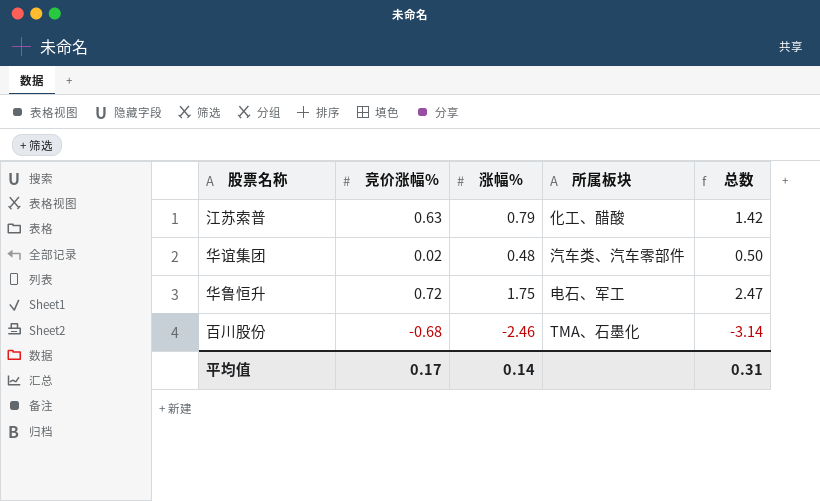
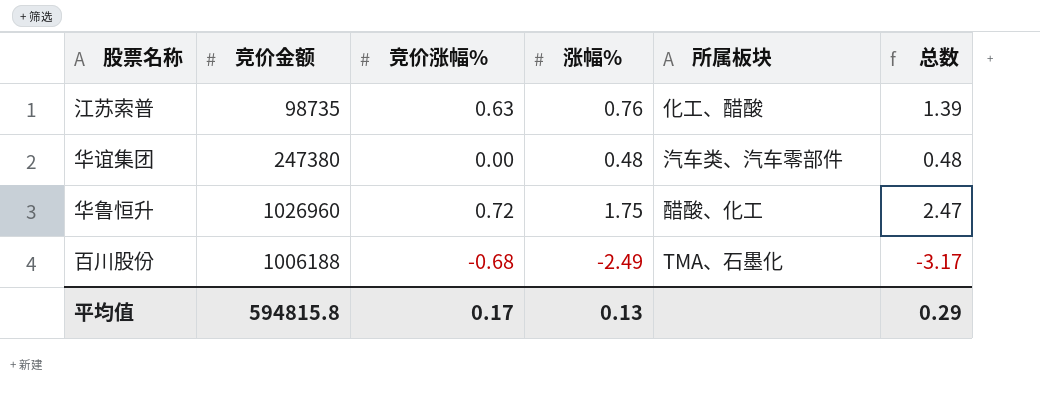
column 竞价金额 | position: none -> 2
江苏索普 | 涨幅%: 0.79 -> 0.76
江苏索普 | 总数: 1.42 -> 1.39
华谊集团 | 竞价涨幅%: 0.02 -> 0.00
华谊集团 | 总数: 0.50 -> 0.48
华鲁恒升 | 所属板块: 电石、军工 -> 醋酸、化工
百川股份 | 涨幅%: -2.46 -> -2.49
百川股份 | 总数: -3.14 -> -3.17
平均值 | 涨幅%: 0.14 -> 0.13
平均值 | 总数: 0.31 -> 0.29

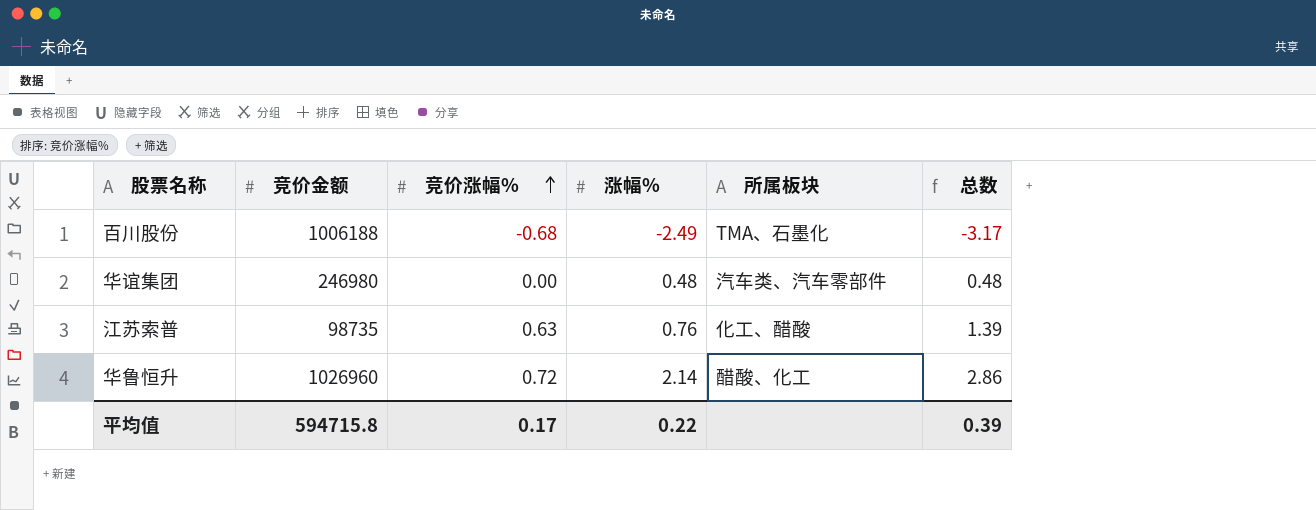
row order: none -> 竞价涨幅% ascending
华谊集团 | 竞价金额: 247380 -> 246980
华鲁恒升 | 涨幅%: 1.75 -> 2.14
华鲁恒升 | 总数: 2.47 -> 2.86
平均值 | 竞价金额: 594815.8 -> 594715.8
平均值 | 涨幅%: 0.13 -> 0.22
平均值 | 总数: 0.29 -> 0.39

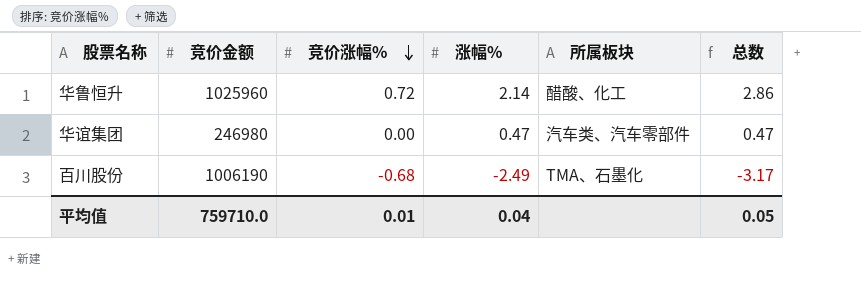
row order: 竞价涨幅% ascending -> 竞价涨幅% descending
row 江苏索普: 98735 | 0.63 | 0.76 | 化工、醋酸 | 1.39 -> none
华鲁恒升 | 竞价金额: 1026960 -> 1025960
华谊集团 | 涨幅%: 0.48 -> 0.47
华谊集团 | 总数: 0.48 -> 0.47
百川股份 | 竞价金额: 1006188 -> 1006190
平均值 | 竞价金额: 594715.8 -> 759710.0
平均值 | 竞价涨幅%: 0.17 -> 0.01
平均值 | 涨幅%: 0.22 -> 0.04
平均值 | 总数: 0.39 -> 0.05

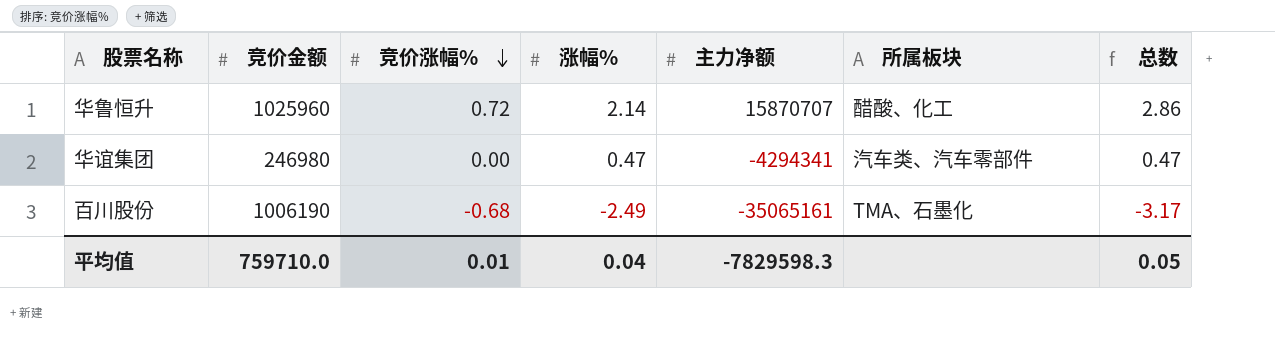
column 主力净额 | position: none -> 5

